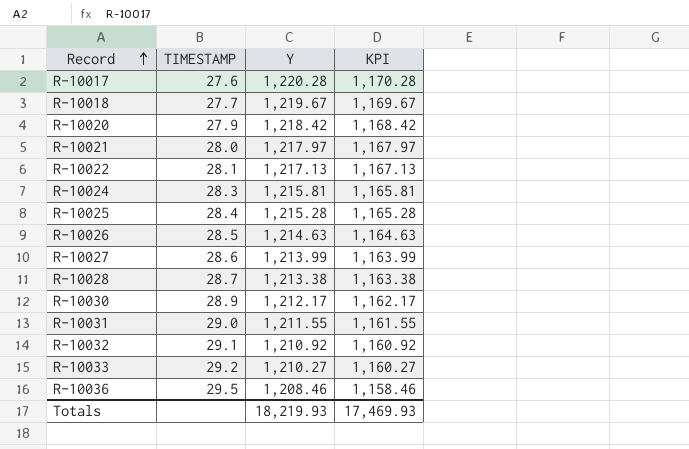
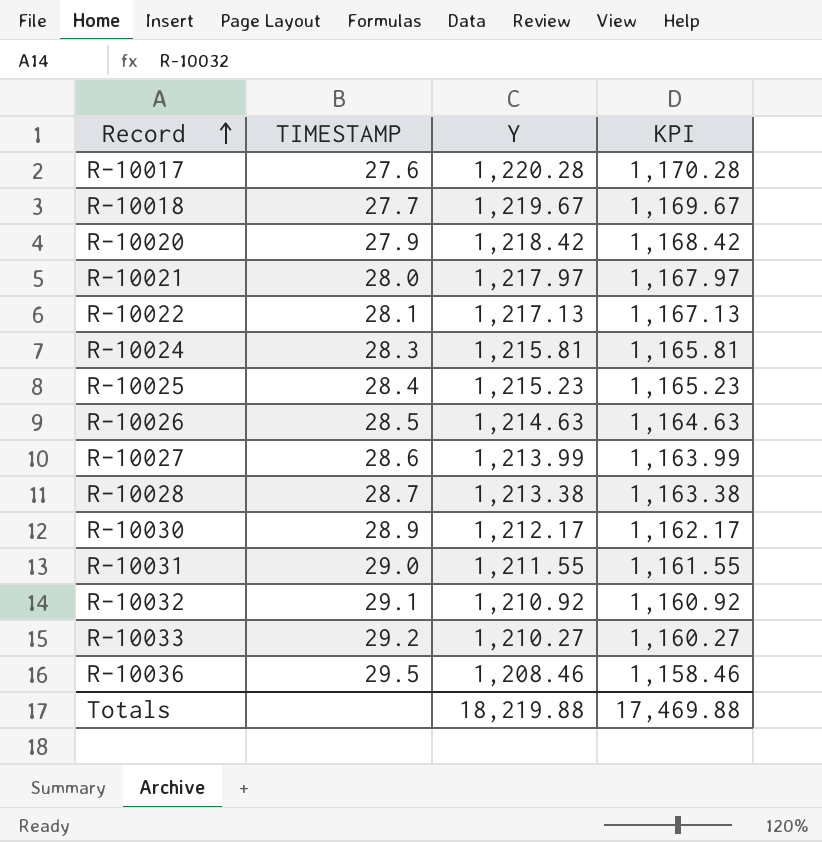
R-10025 | Y: 1,215.28 -> 1,215.23
R-10025 | KPI: 1,165.28 -> 1,165.23
Totals | Y: 18,219.93 -> 18,219.88
Totals | KPI: 17,469.93 -> 17,469.88

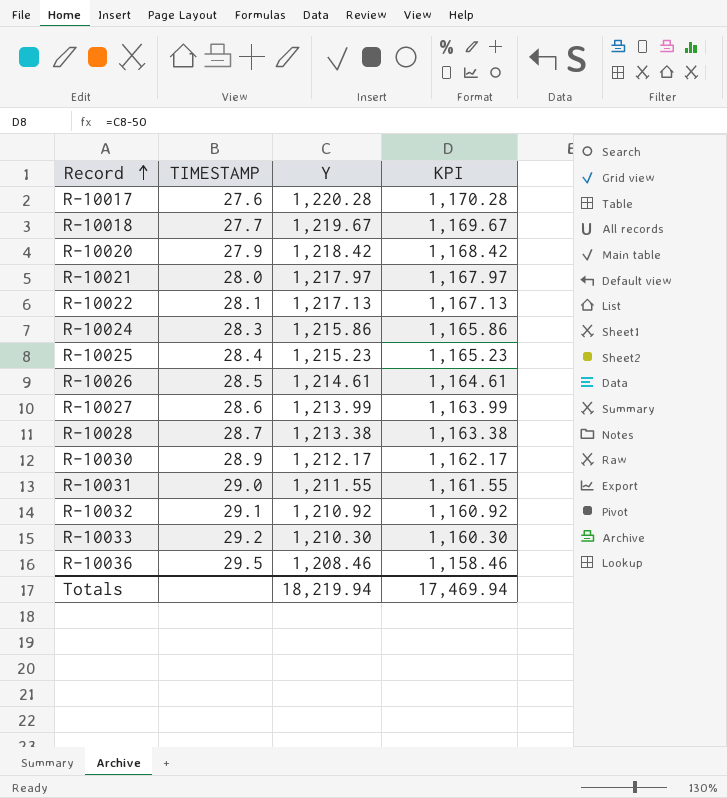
R-10024 | Y: 1,215.81 -> 1,215.86
R-10024 | KPI: 1,165.81 -> 1,165.86
R-10026 | Y: 1,214.63 -> 1,214.61
R-10026 | KPI: 1,164.63 -> 1,164.61
R-10033 | Y: 1,210.27 -> 1,210.30
R-10033 | KPI: 1,160.27 -> 1,160.30
Totals | Y: 18,219.88 -> 18,219.94
Totals | KPI: 17,469.88 -> 17,469.94

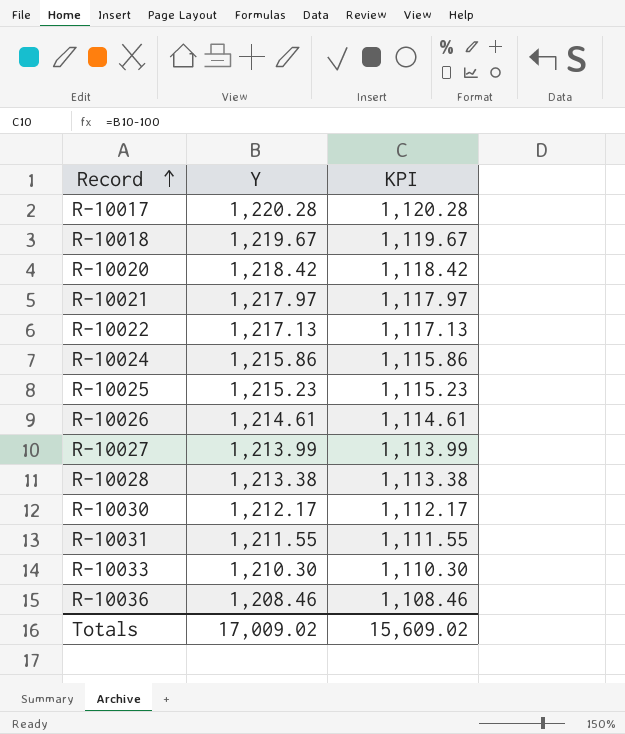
column TIMESTAMP | position: 2 -> none
column KPI | formula: [Y] - 50 -> [Y] - 100
row R-10032: 29.1 | 1,210.92 | 1,160.92 -> none
Totals | Y: 18,219.94 -> 17,009.02
Totals | KPI: 17,469.94 -> 15,609.02

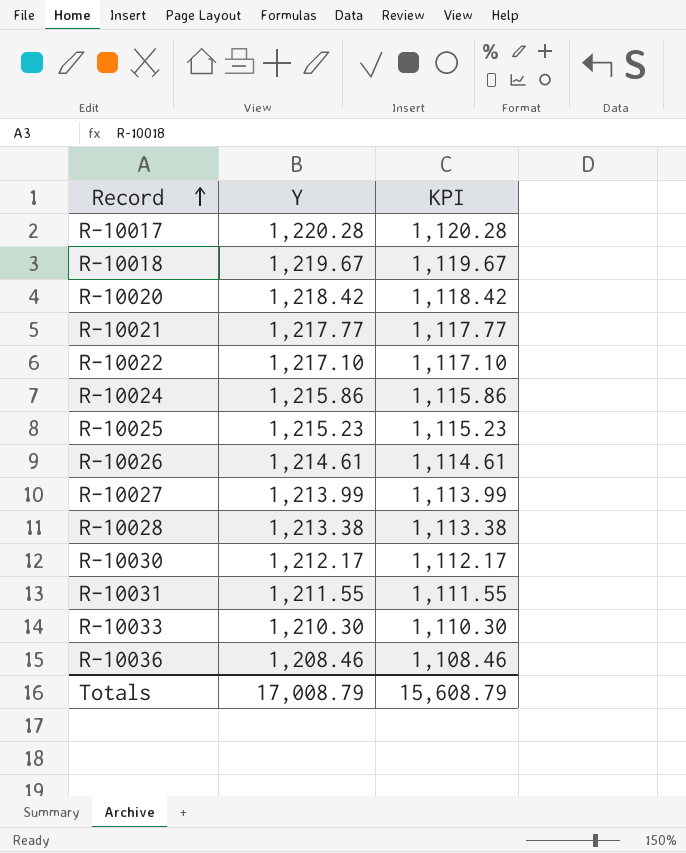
R-10021 | Y: 1,217.97 -> 1,217.77
R-10021 | KPI: 1,117.97 -> 1,117.77
R-10022 | Y: 1,217.13 -> 1,217.10
R-10022 | KPI: 1,117.13 -> 1,117.10
Totals | Y: 17,009.02 -> 17,008.79
Totals | KPI: 15,609.02 -> 15,608.79

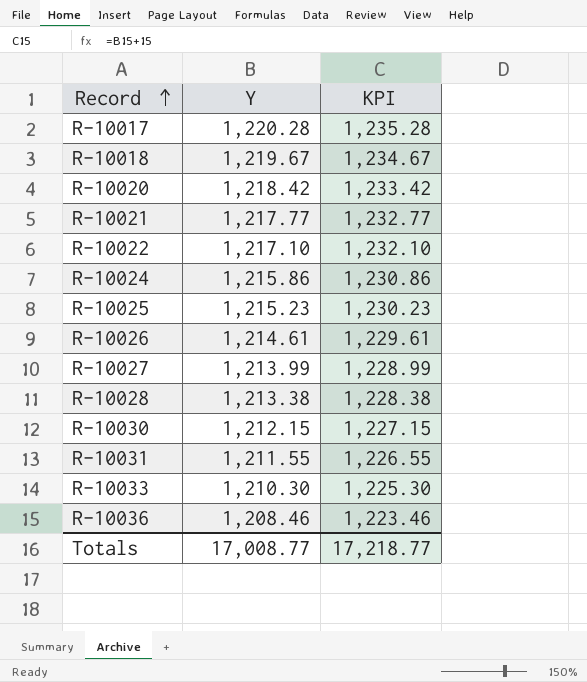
column KPI | formula: [Y] - 100 -> [Y] + 15
R-10030 | Y: 1,212.17 -> 1,212.15
Totals | Y: 17,008.79 -> 17,008.77
Totals | KPI: 15,608.79 -> 17,218.77

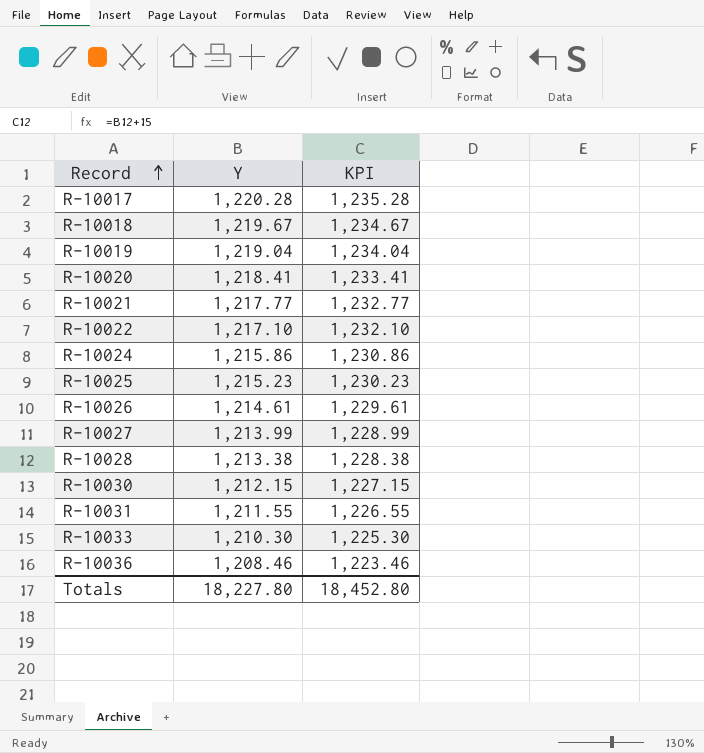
row R-10019: none -> 1,219.04 | 1,234.04
R-10020 | Y: 1,218.42 -> 1,218.41
R-10020 | KPI: 1,233.42 -> 1,233.41
Totals | Y: 17,008.77 -> 18,227.80
Totals | KPI: 17,218.77 -> 18,452.80

